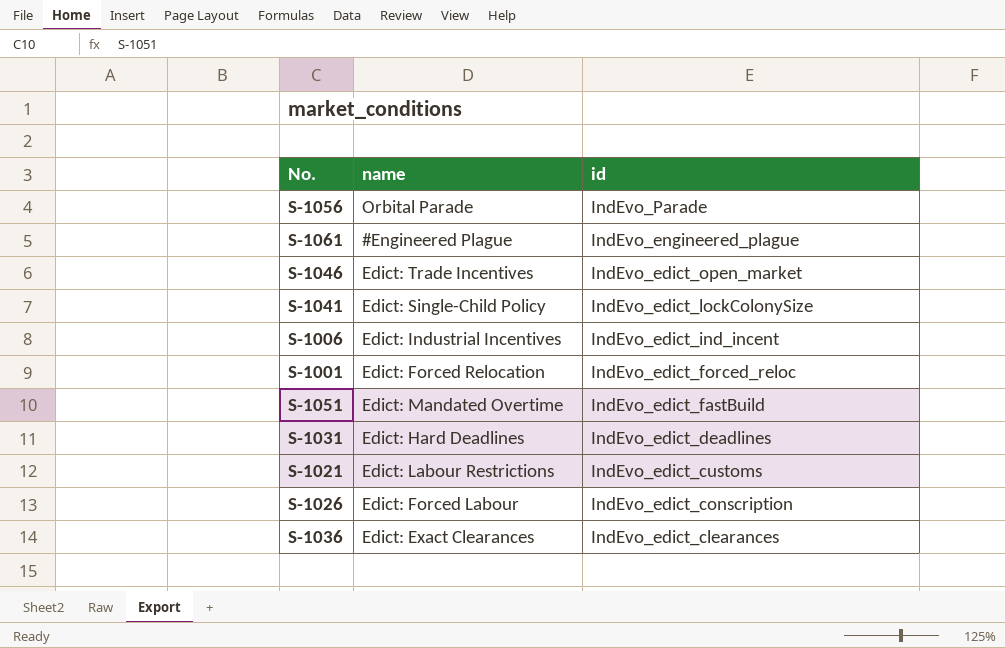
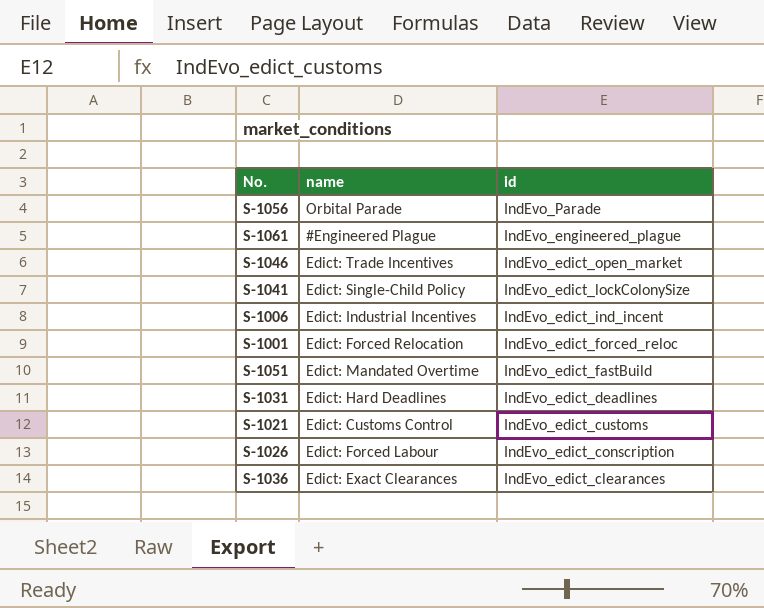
S-1021 | name: Edict: Labour Restrictions -> Edict: Customs Control

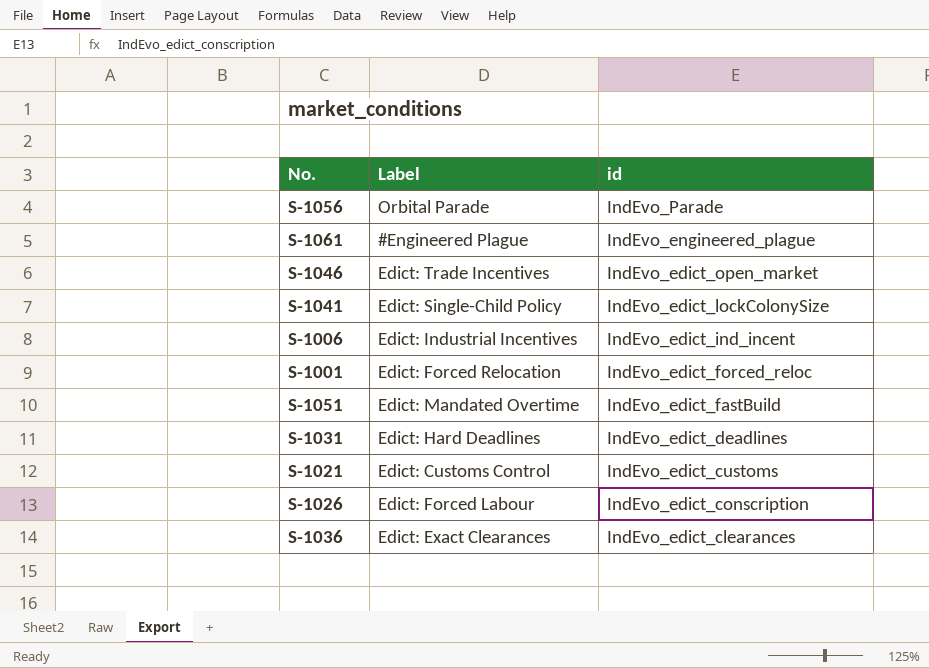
column name: name -> Label

